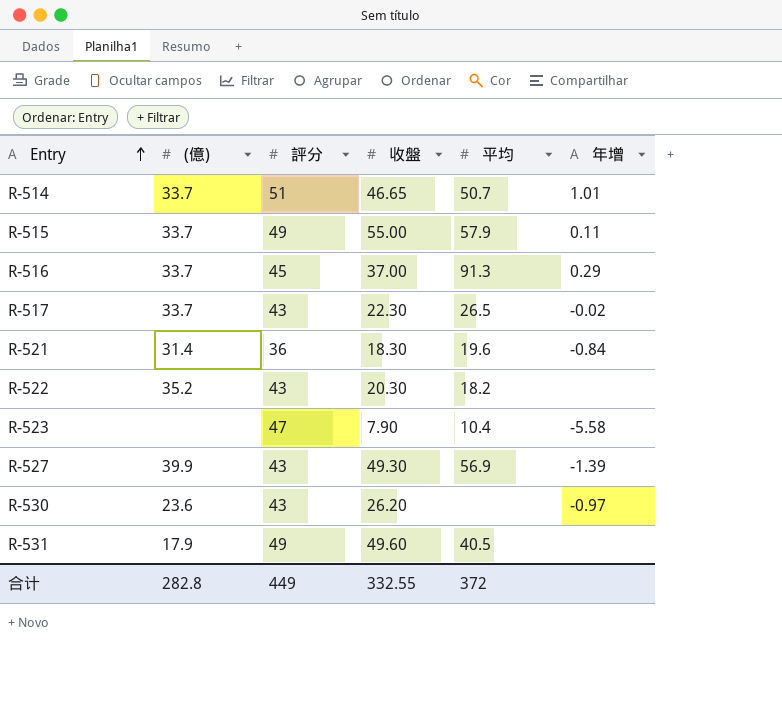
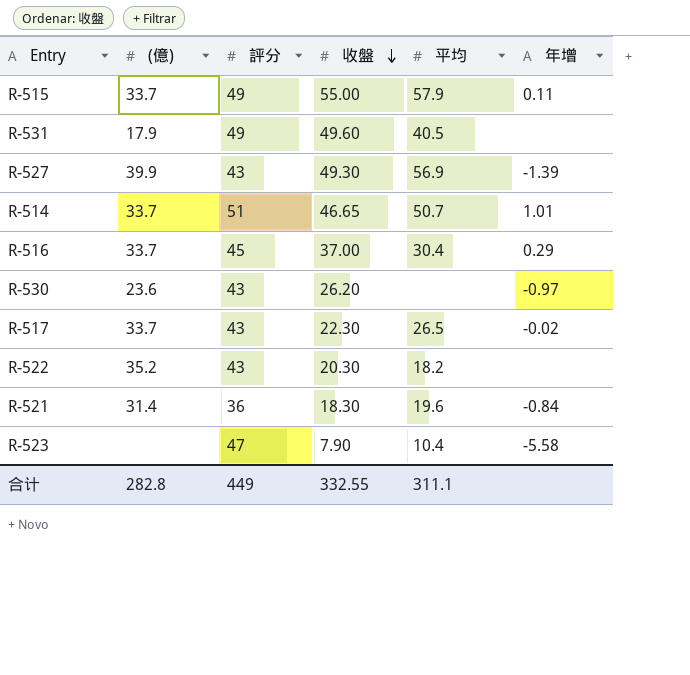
row order: Entry ascending -> 收盤 descending
R-516 | 平均: 91.3 -> 30.4
合计 | 平均: 372 -> 311.1

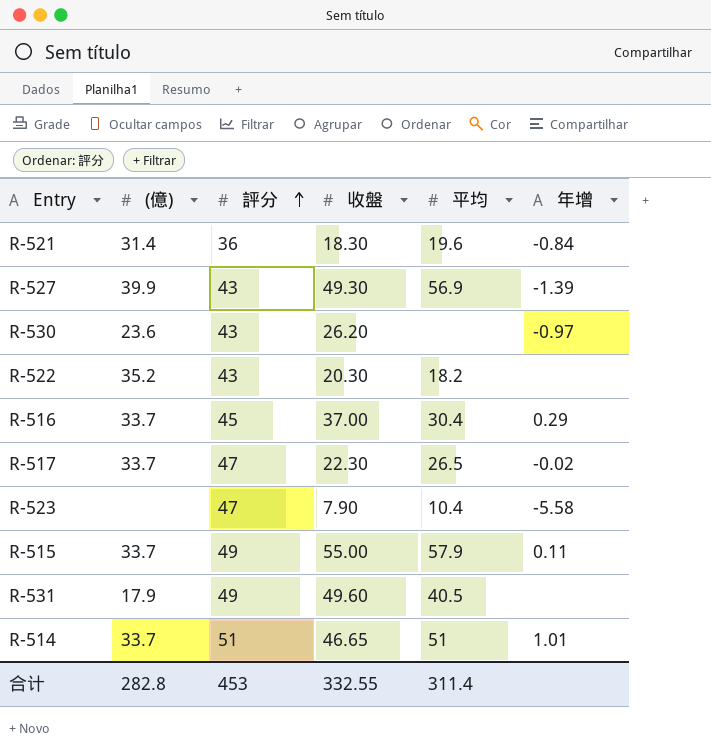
row order: 收盤 descending -> 評分 ascending
R-517 | 評分: 43 -> 47
R-514 | 平均: 50.7 -> 51
合计 | 評分: 449 -> 453
合计 | 平均: 311.1 -> 311.4

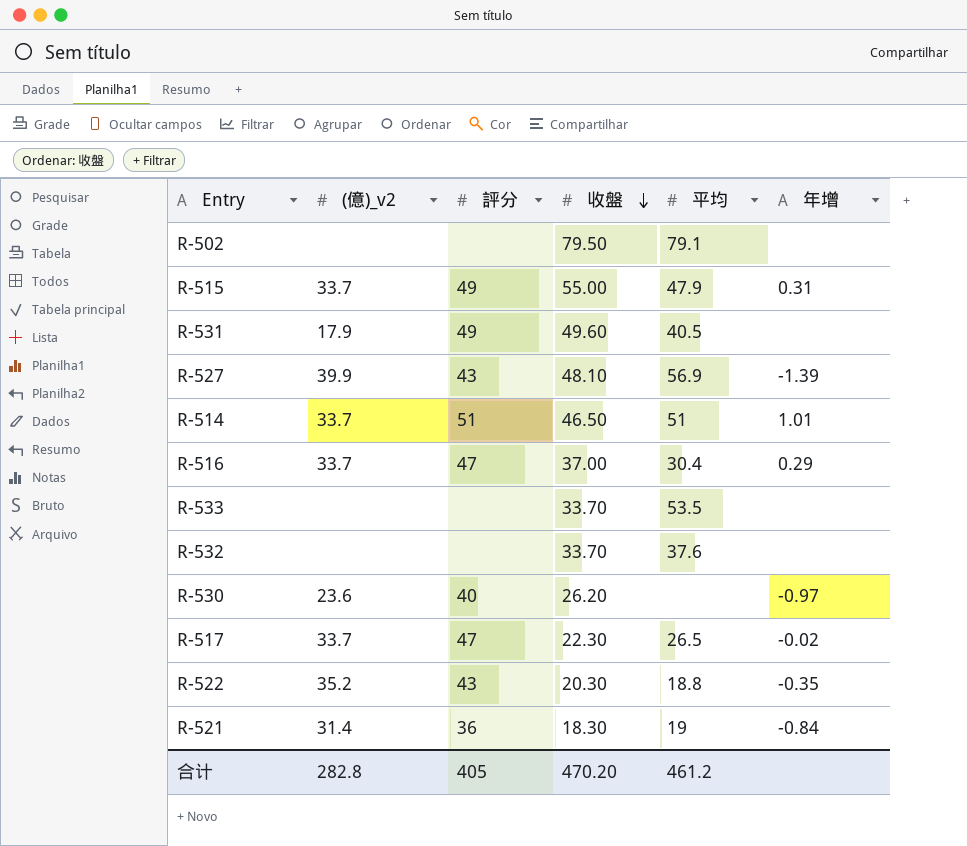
row order: 評分 ascending -> 收盤 descending
column name: (億) -> (億)_v2
row R-523: none | 47 | 7.90 | 10.4 | -5.58 -> none
row R-502: none -> none | none | 79.50 | 79.1 | none
R-515 | 平均: 57.9 -> 47.9
R-515 | 年增: 0.11 -> 0.31
R-527 | 收盤: 49.30 -> 48.10
R-514 | 收盤: 46.65 -> 46.50
R-516 | 評分: 45 -> 47
row R-533: none -> none | none | 33.70 | 53.5 | none
row R-532: none -> none | none | 33.70 | 37.6 | none
R-530 | 評分: 43 -> 40
R-522 | 平均: 18.2 -> 18.8
R-522 | 年增: none -> -0.35
R-521 | 平均: 19.6 -> 19
合计 | 評分: 453 -> 405
合计 | 收盤: 332.55 -> 470.20
合计 | 平均: 311.4 -> 461.2

